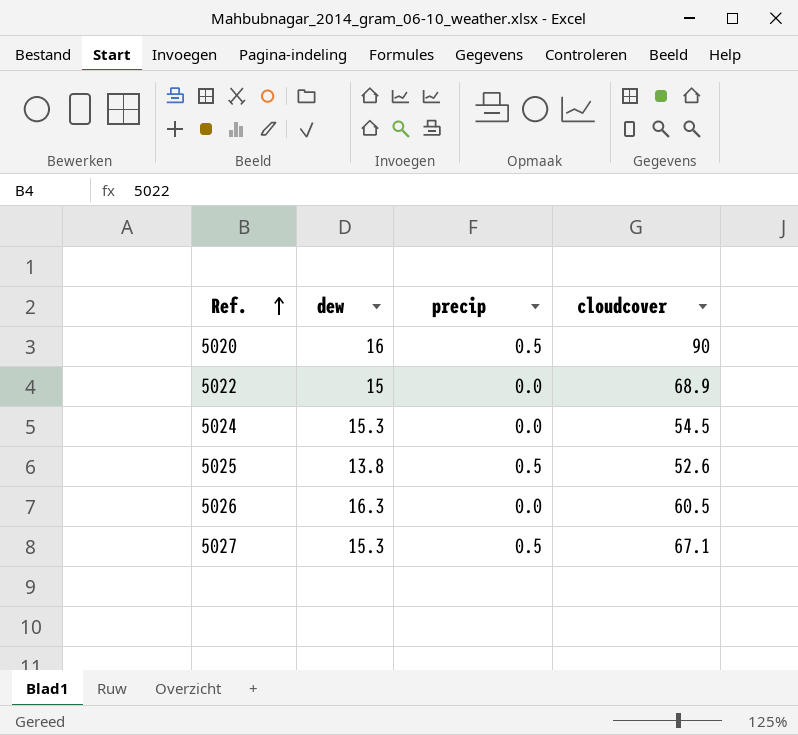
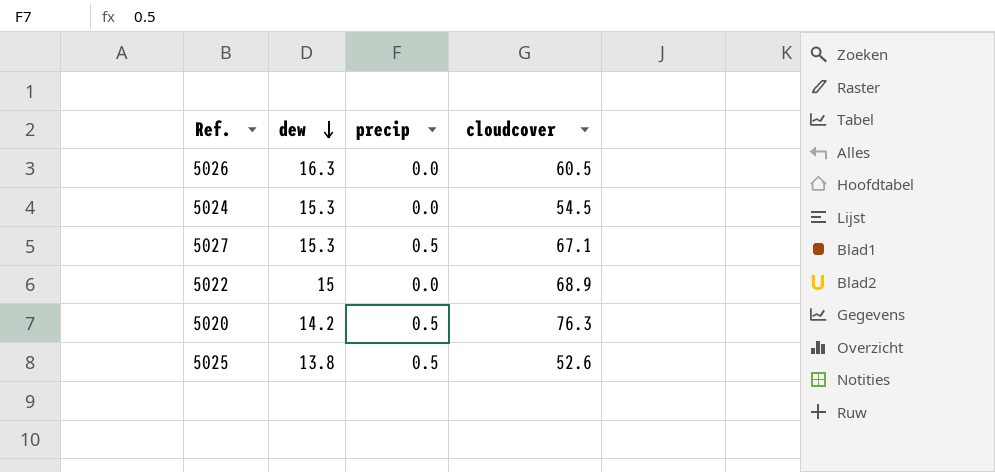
row order: Ref. ascending -> dew descending
5020 | dew: 16 -> 14.2
5020 | cloudcover: 90 -> 76.3

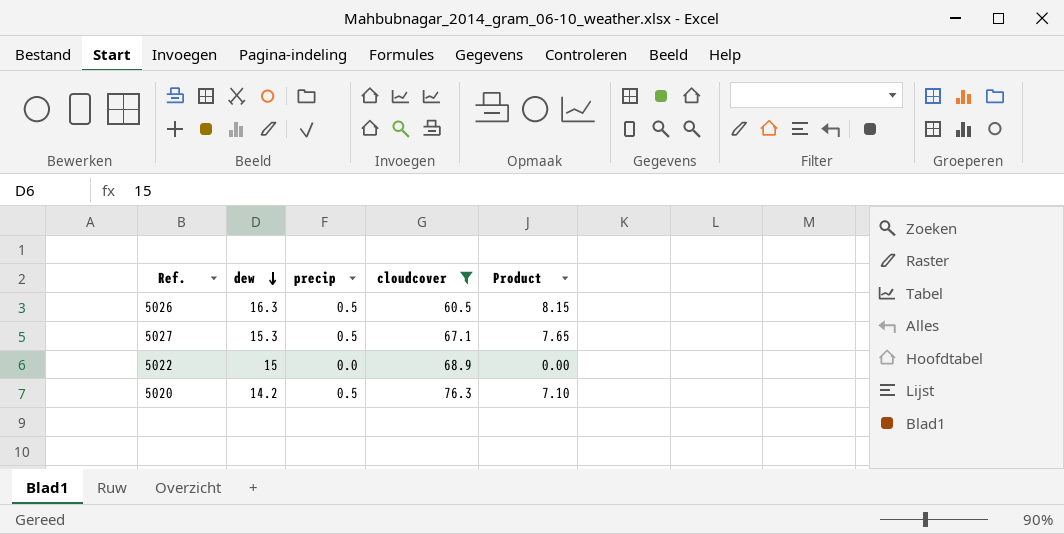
filter: none -> cloudcover >= 60.5
column Product | formula: none -> [dew] * [precip]
5026 | precip: 0.0 -> 0.5

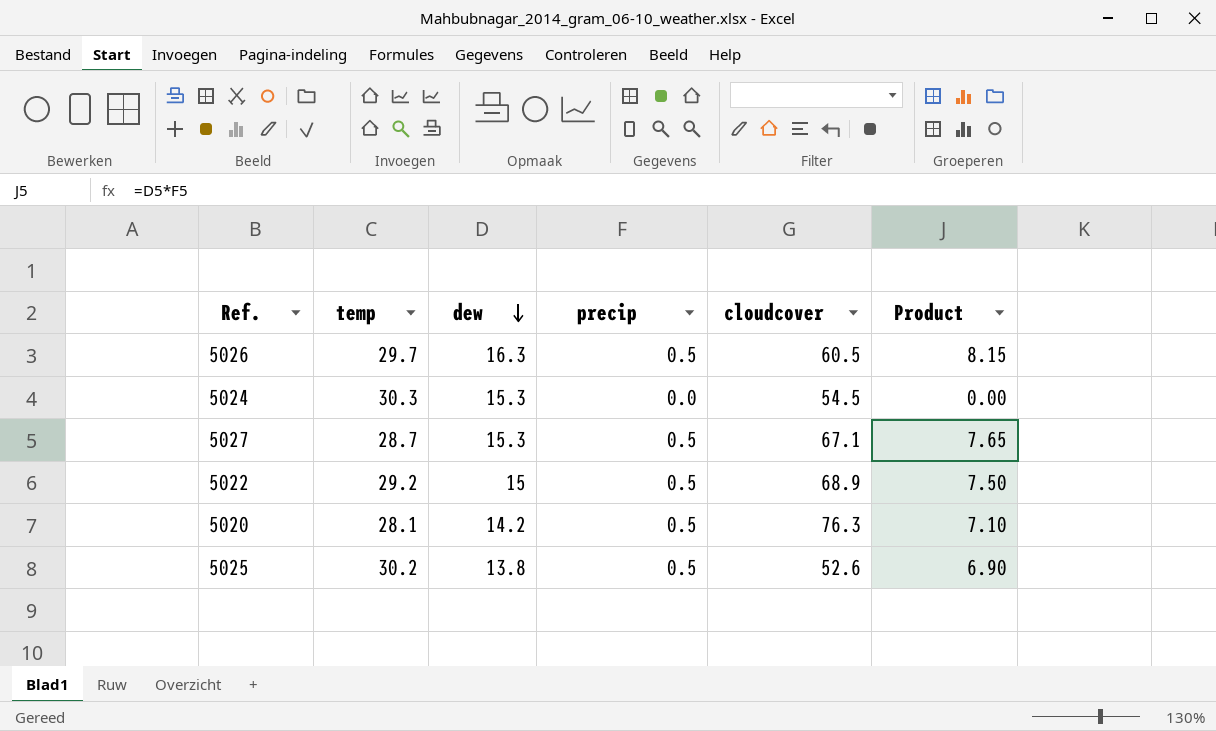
filter: cloudcover >= 60.5 -> none
column temp | position: none -> 2
5022 | precip: 0.0 -> 0.5
5022 | Product: 0.00 -> 7.50

